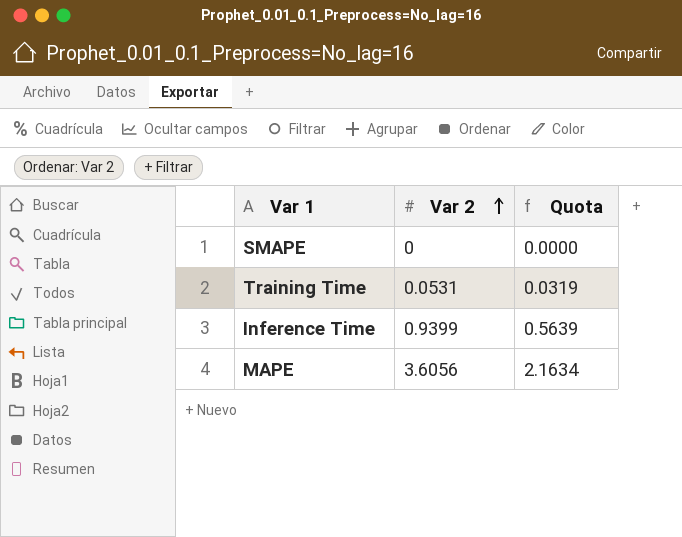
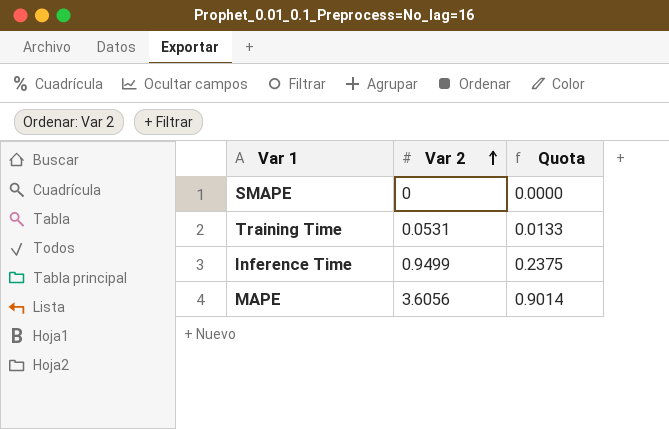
column Quota | formula: [Var 2] * 0.6 -> [Var 2] * 0.25
Inference Time | Var 2: 0.9399 -> 0.9499

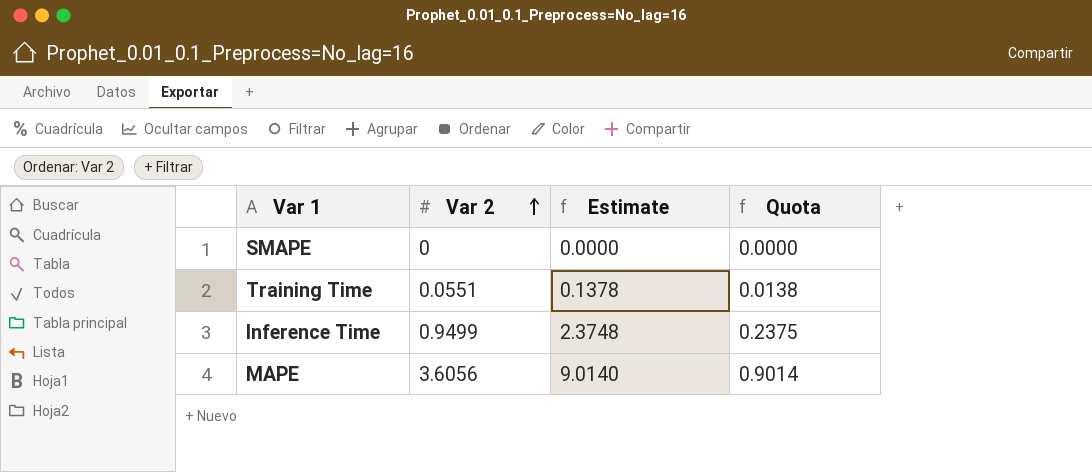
column Estimate | formula: none -> [Var 2] * 2.5
Training Time | Var 2: 0.0531 -> 0.0551
Training Time | Quota: 0.0133 -> 0.0138

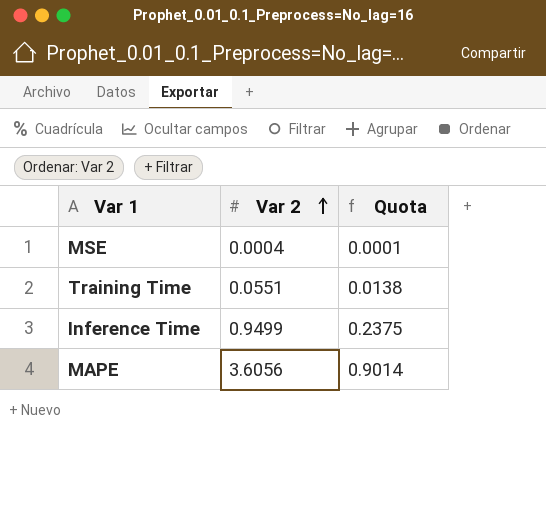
column Estimate | formula: [Var 2] * 2.5 -> none
row SMAPE: 0 | 0.0000 | 0.0000 -> none
row MSE: none -> 0.0004 | 0.0001

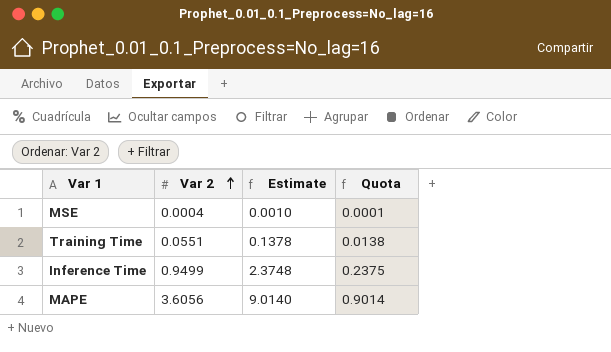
column Estimate | formula: none -> [Var 2] * 2.5

